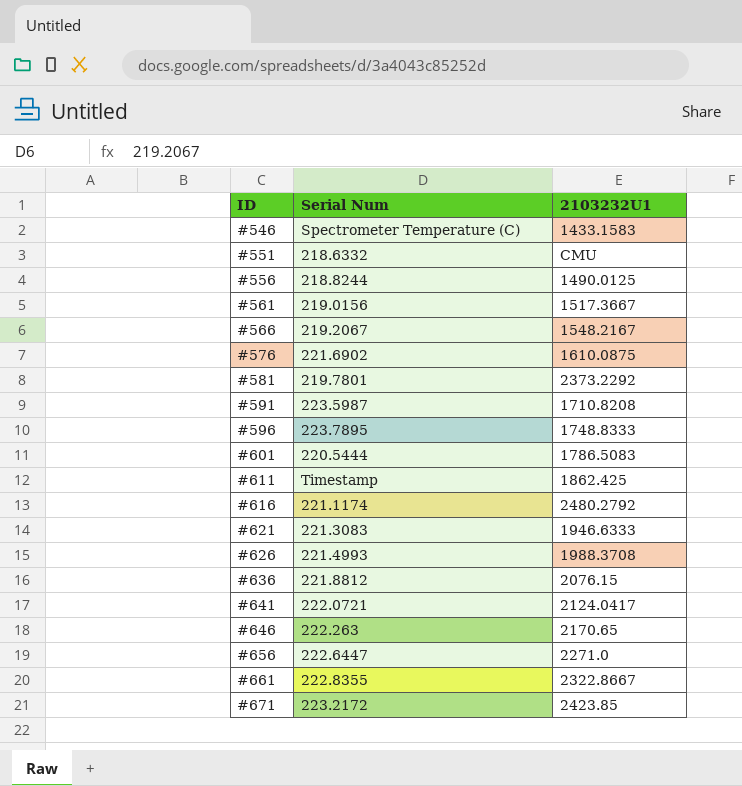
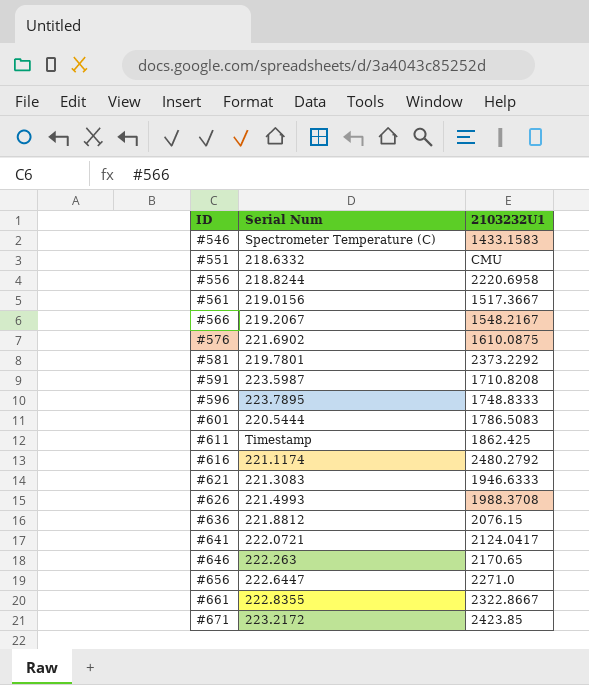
#556 | 2103232U1: 1490.0125 -> 2220.6958

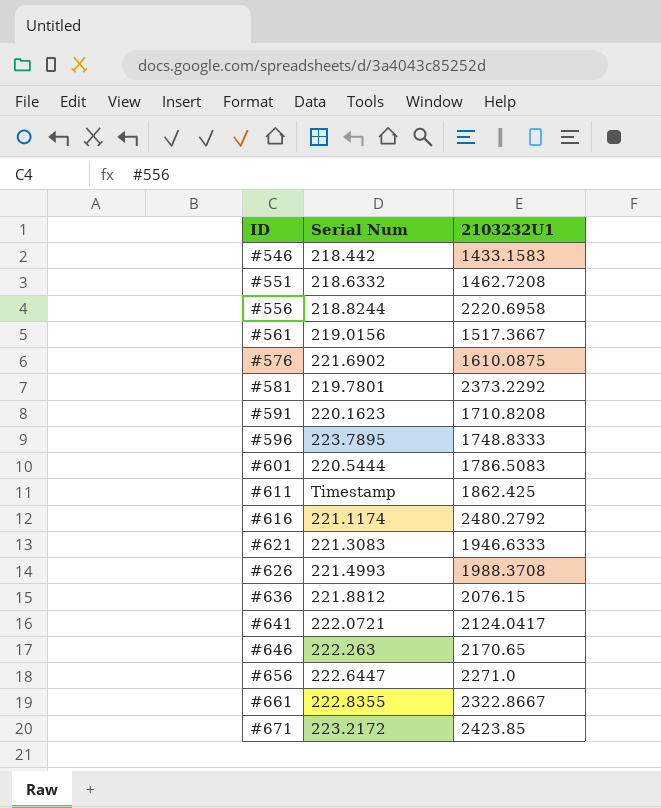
row #566: 219.2067 | 1548.2167 -> none
#546 | Serial Num: Spectrometer Temperature (C) -> 218.442
#551 | 2103232U1: CMU -> 1462.7208
#591 | Serial Num: 223.5987 -> 220.1623

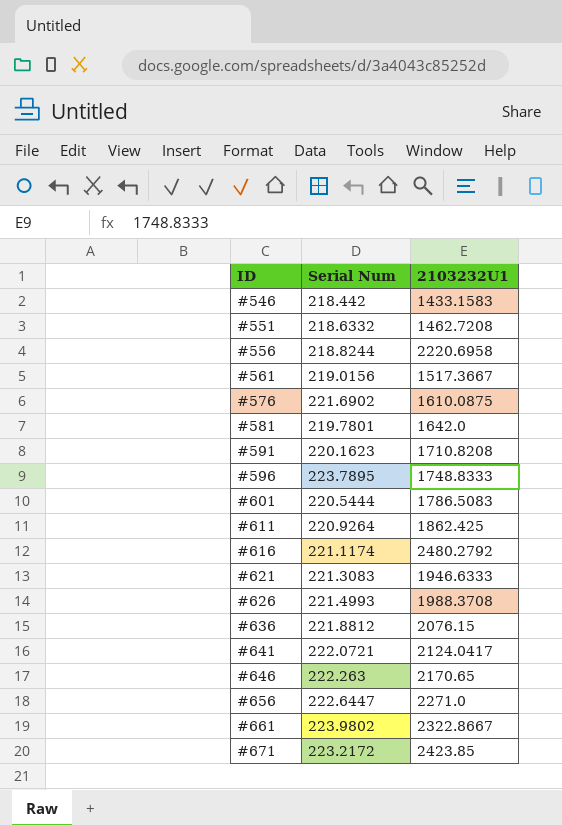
#581 | 2103232U1: 2373.2292 -> 1642.0
#611 | Serial Num: Timestamp -> 220.9264
#661 | Serial Num: 222.8355 -> 223.9802

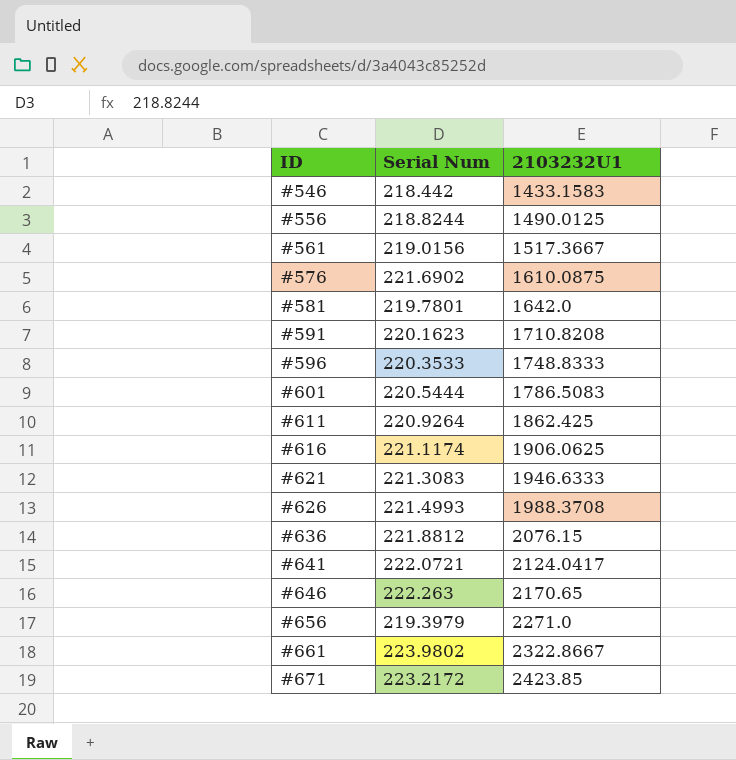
row #551: 218.6332 | 1462.7208 -> none
#556 | 2103232U1: 2220.6958 -> 1490.0125
#596 | Serial Num: 223.7895 -> 220.3533
#616 | 2103232U1: 2480.2792 -> 1906.0625
#656 | Serial Num: 222.6447 -> 219.3979

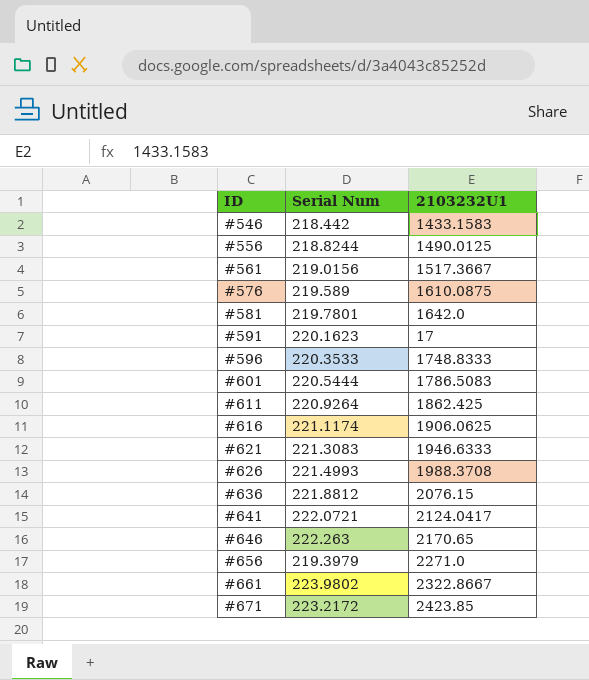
#576 | Serial Num: 221.6902 -> 219.589
#591 | 2103232U1: 1710.8208 -> 17

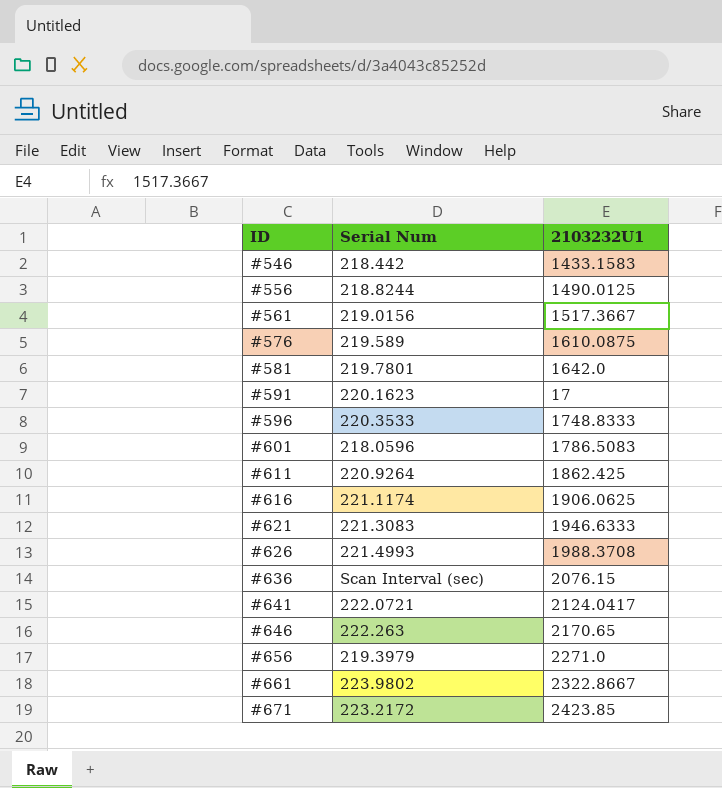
#601 | Serial Num: 220.5444 -> 218.0596
#636 | Serial Num: 221.8812 -> Scan Interval (sec)

